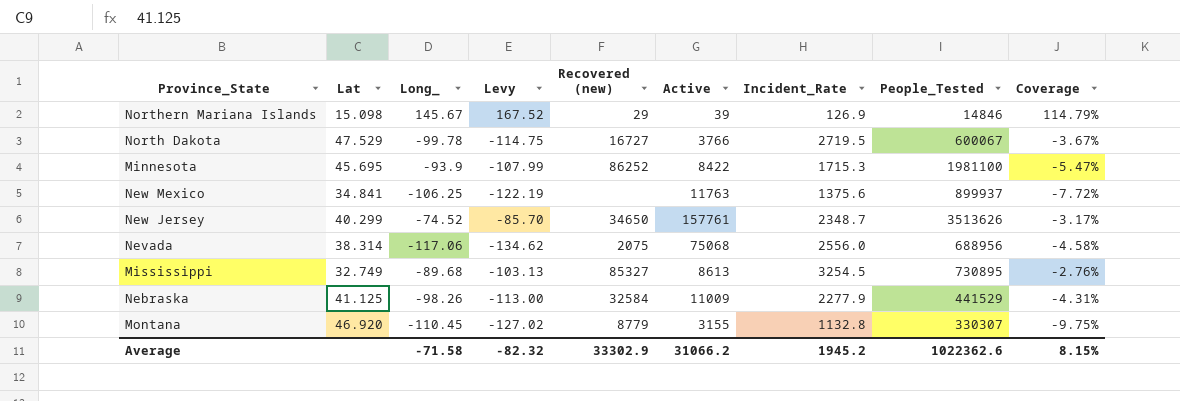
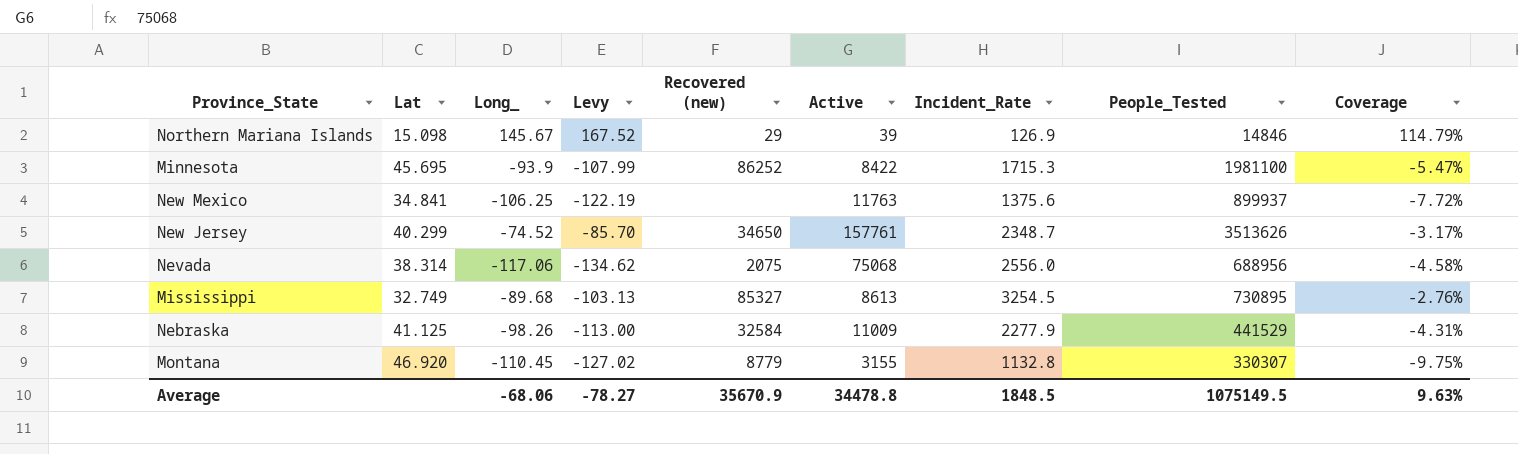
row North Dakota: 47.529 | -99.78 | -114.75 | 16727 | 3766 | 2719.5 | 600067 | -3.67% -> none
Average | Long_: -71.58 -> -68.06
Average | Levy: -82.32 -> -78.27
Average | Recovered (new): 33302.9 -> 35670.9
Average | Active: 31066.2 -> 34478.8
Average | Incident_Rate: 1945.2 -> 1848.5
Average | People_Tested: 1022362.6 -> 1075149.5
Average | Coverage: 8.15% -> 9.63%

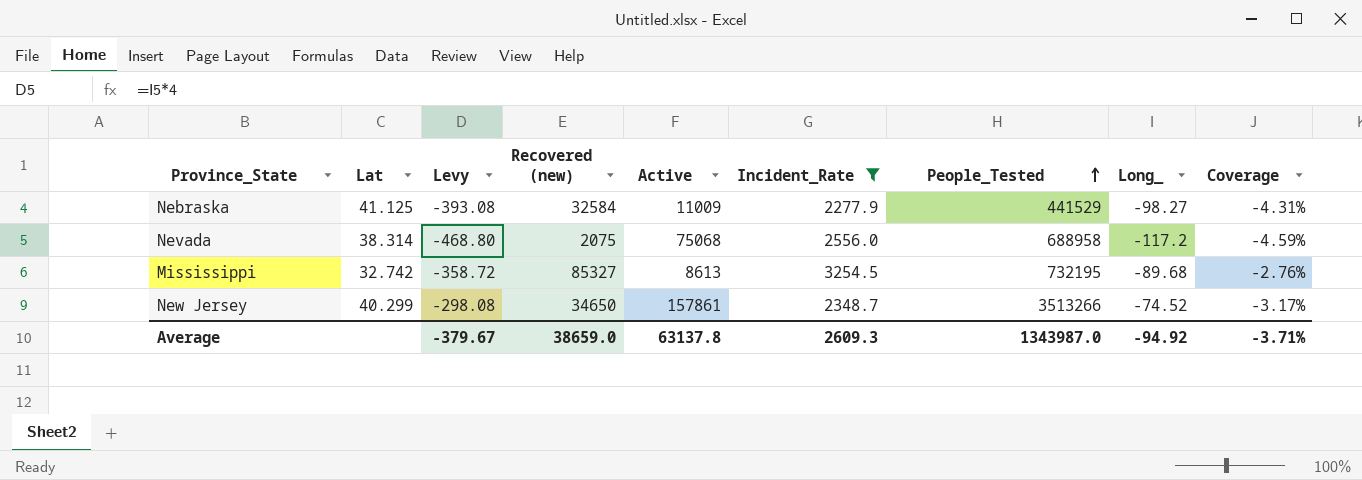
filter: none -> Incident_Rate >= 2277.9
row order: none -> People_Tested ascending
column Levy | formula: [Long_] * 1.15 -> [Long_] * 4
column Long_ | position: 3 -> 8
Nebraska | Long_: -98.26 -> -98.27
Nevada | People_Tested: 688956 -> 688958
Nevada | Long_: -117.06 -> -117.2
Nevada | Coverage: -4.58% -> -4.59%
Mississippi | Lat: 32.749 -> 32.742
Mississippi | People_Tested: 730895 -> 732195
New Jersey | Active: 157761 -> 157861
New Jersey | People_Tested: 3513626 -> 3513266
Average | Levy: -78.27 -> -379.67
Average | Recovered (new): 35670.9 -> 38659.0
Average | Active: 34478.8 -> 63137.8
Average | Incident_Rate: 1848.5 -> 2609.3
Average | People_Tested: 1075149.5 -> 1343987.0
Average | Long_: -68.06 -> -94.92
Average | Coverage: 9.63% -> -3.71%

